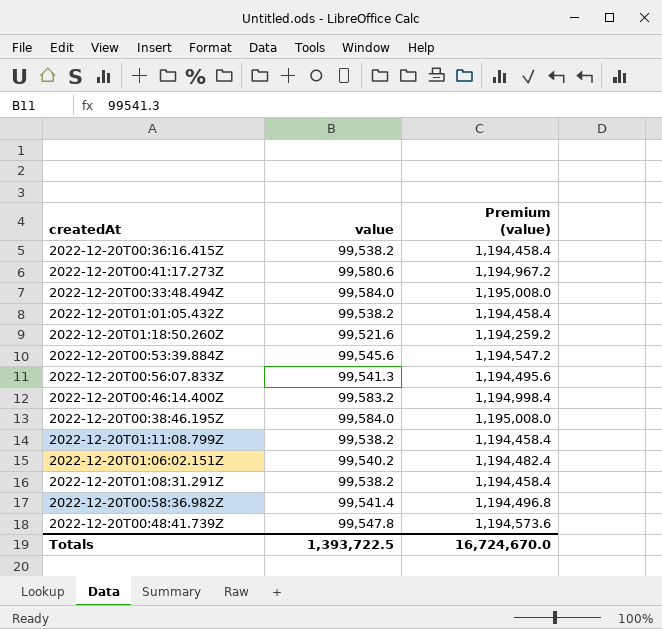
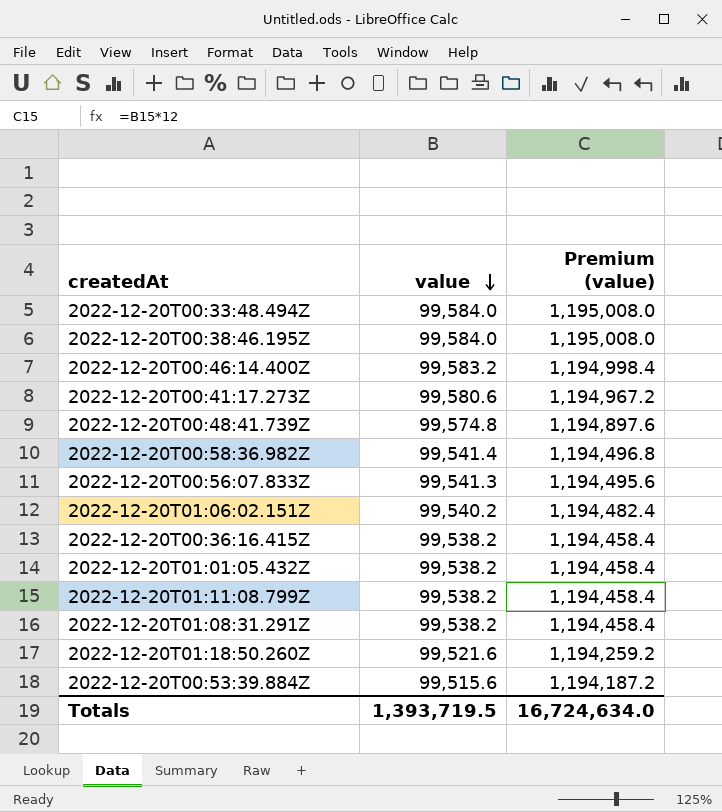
row order: none -> value descending
2022-12-20T00:48:41.739Z | value: 99,547.8 -> 99,574.8
2022-12-20T00:48:41.739Z | Premium (value): 1,194,573.6 -> 1,194,897.6
2022-12-20T00:53:39.884Z | value: 99,545.6 -> 99,515.6
2022-12-20T00:53:39.884Z | Premium (value): 1,194,547.2 -> 1,194,187.2
Totals | value: 1,393,722.5 -> 1,393,719.5
Totals | Premium (value): 16,724,670.0 -> 16,724,634.0

